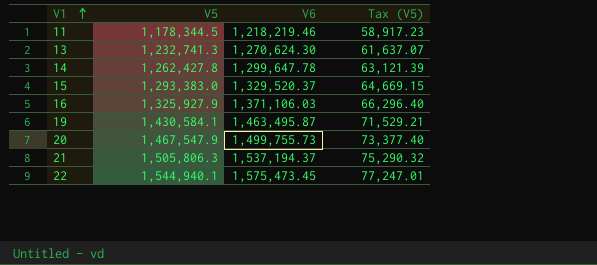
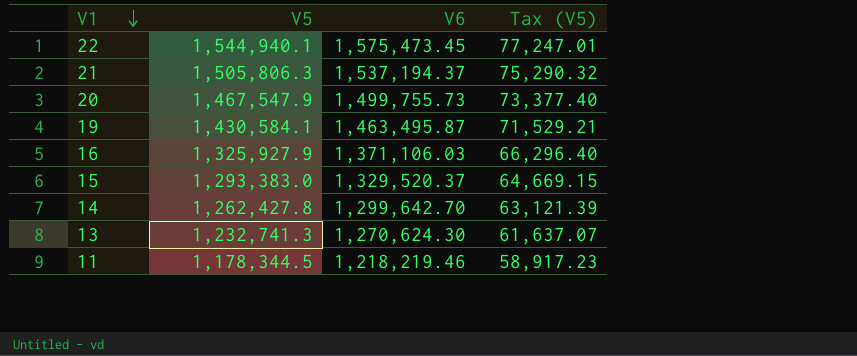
row order: V1 ascending -> V1 descending
14 | V6: 1,299,647.78 -> 1,299,642.70

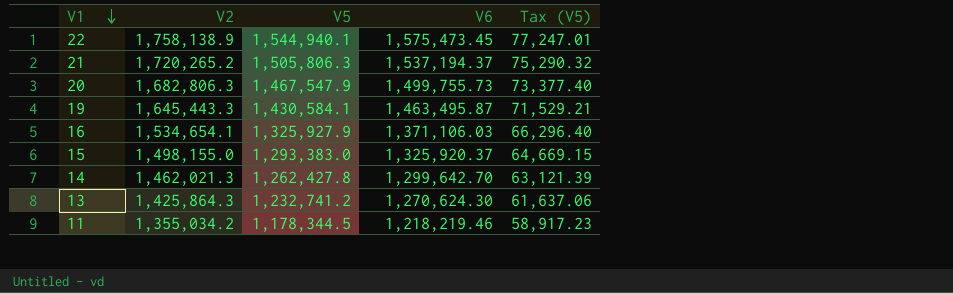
column V2 | position: none -> 2
15 | V6: 1,329,520.37 -> 1,325,920.37
13 | V5: 1,232,741.3 -> 1,232,741.2
13 | Tax (V5): 61,637.07 -> 61,637.06

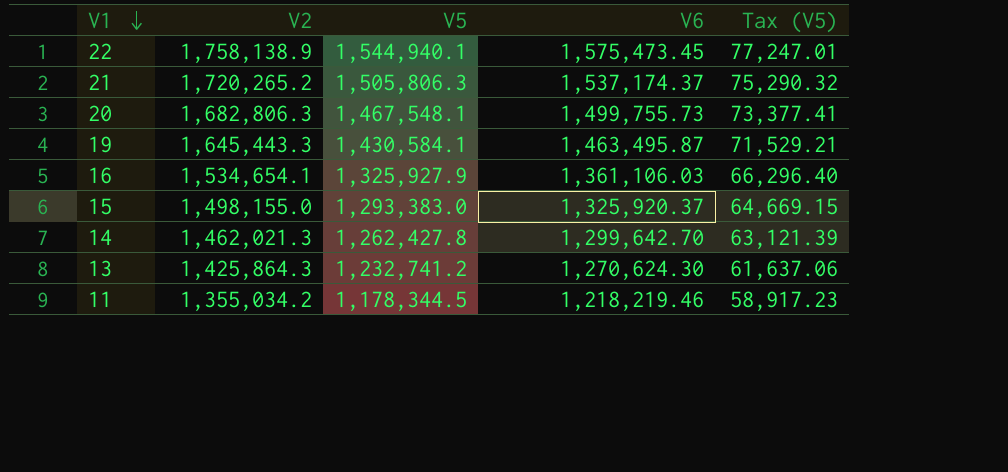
21 | V6: 1,537,194.37 -> 1,537,174.37
20 | V5: 1,467,547.9 -> 1,467,548.1
20 | Tax (V5): 73,377.40 -> 73,377.41
16 | V6: 1,371,106.03 -> 1,361,106.03

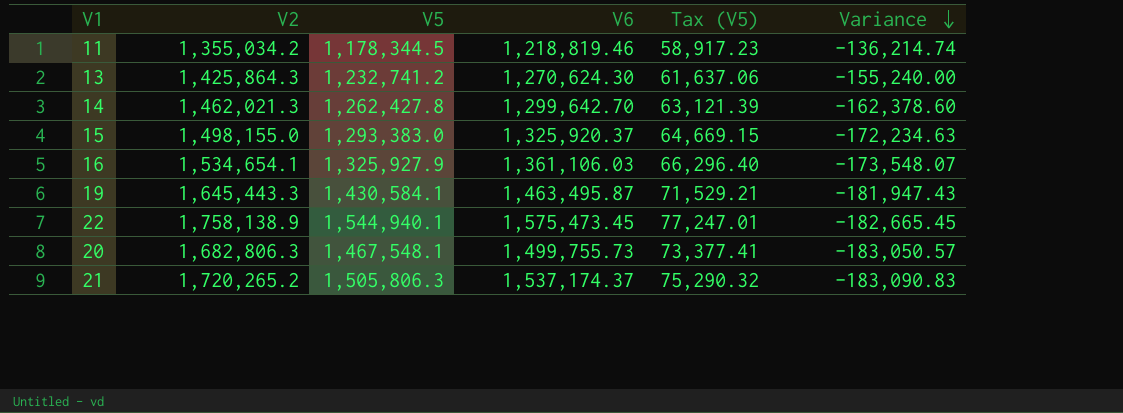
row order: V1 descending -> Variance descending
column Variance | formula: none -> [V6] - [V2]
11 | V6: 1,218,219.46 -> 1,218,819.46

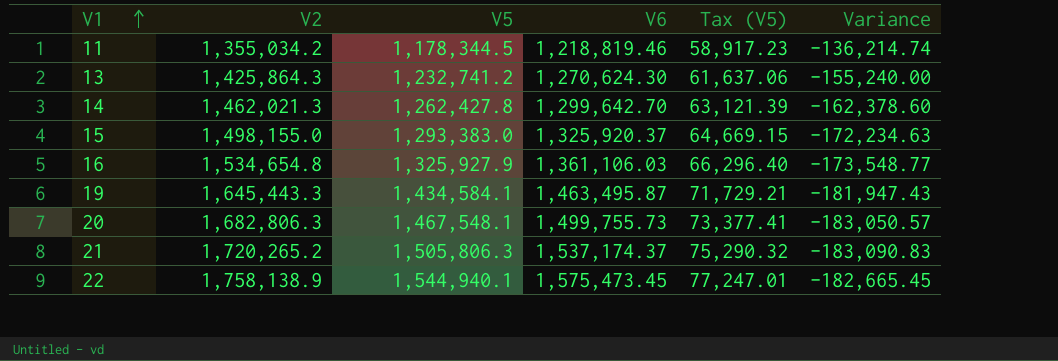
row order: Variance descending -> V1 ascending
16 | V2: 1,534,654.1 -> 1,534,654.8
16 | Variance: -173,548.07 -> -173,548.77
19 | V5: 1,430,584.1 -> 1,434,584.1
19 | Tax (V5): 71,529.21 -> 71,729.21

